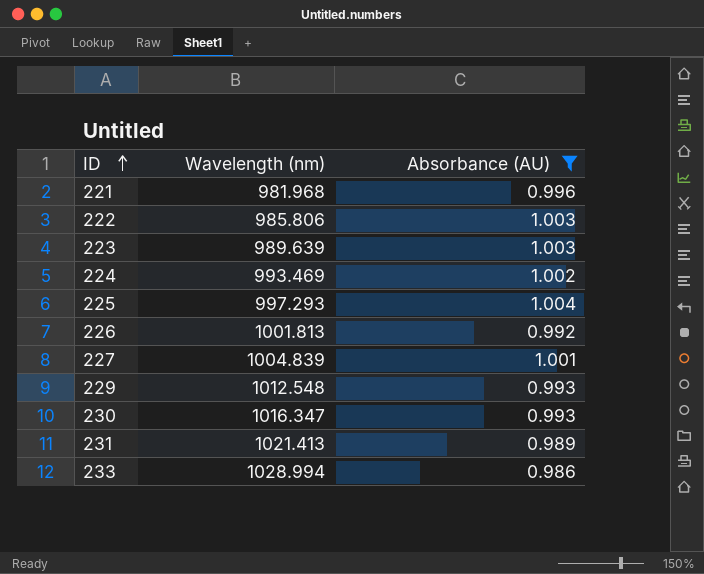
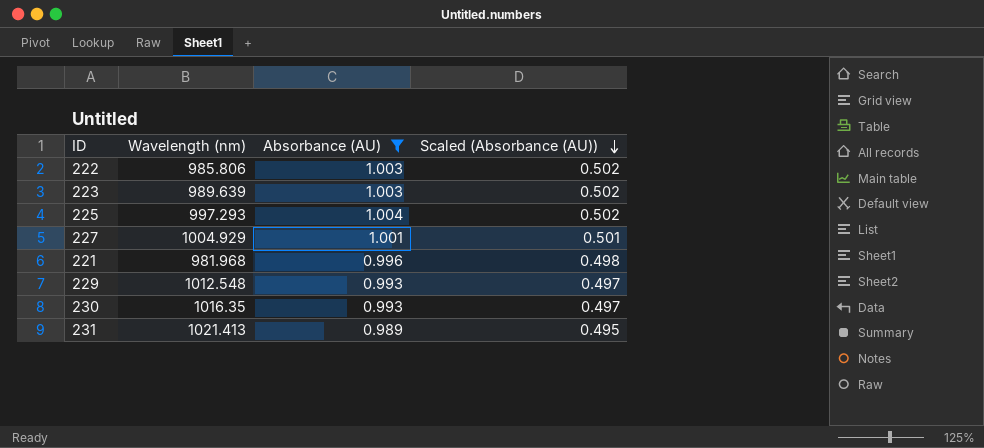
row order: ID ascending -> Scaled (Absorbance (AU)) descending
column Scaled (Absorbance (AU)) | formula: none -> [Absorbance (AU)] * 0.5
row 224: 993.469 | 1.002 -> none
row 226: 1001.813 | 0.992 -> none
row 233: 1028.994 | 0.986 -> none
227 | Wavelength (nm): 1004.839 -> 1004.929
230 | Wavelength (nm): 1016.347 -> 1016.35

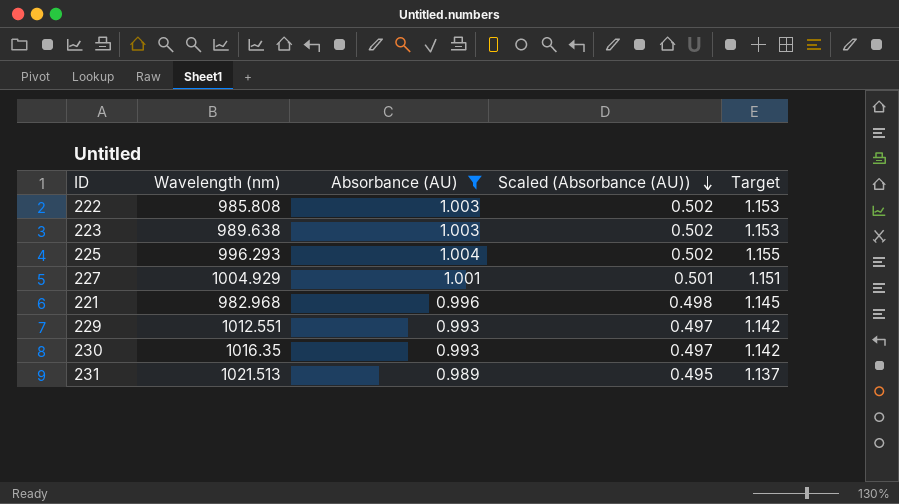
column Target | formula: none -> [Absorbance (AU)] * 1.15
222 | Wavelength (nm): 985.806 -> 985.808
223 | Wavelength (nm): 989.639 -> 989.638
225 | Wavelength (nm): 997.293 -> 996.293
221 | Wavelength (nm): 981.968 -> 982.968
229 | Wavelength (nm): 1012.548 -> 1012.551
231 | Wavelength (nm): 1021.413 -> 1021.513

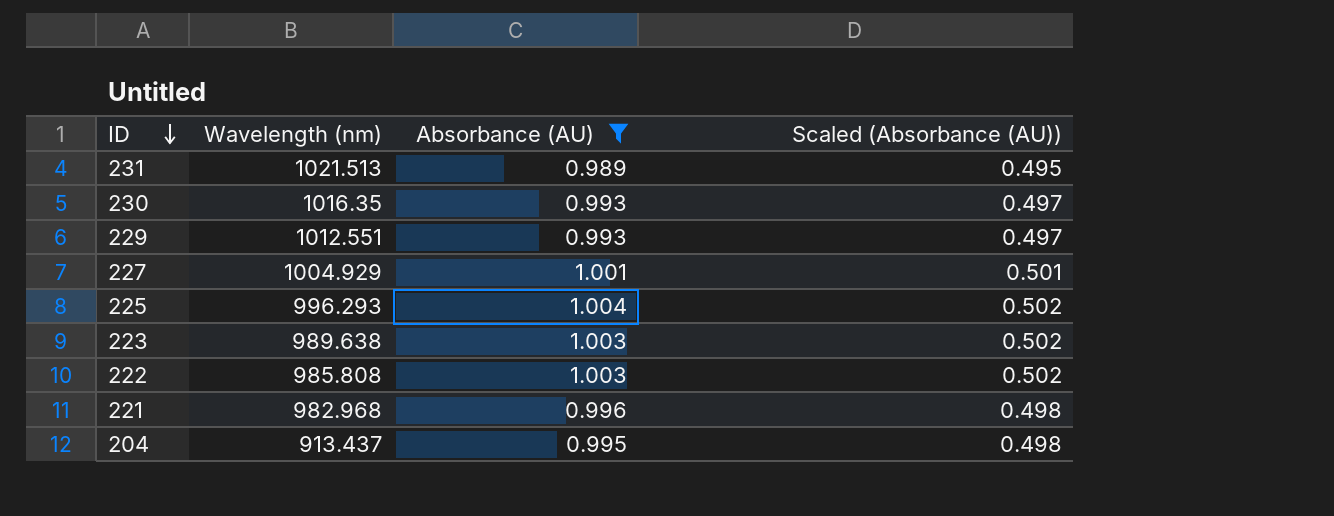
row order: Scaled (Absorbance (AU)) descending -> ID descending
column Target | formula: [Absorbance (AU)] * 1.15 -> none
row 204: none -> 913.437 | 0.995 | 0.498

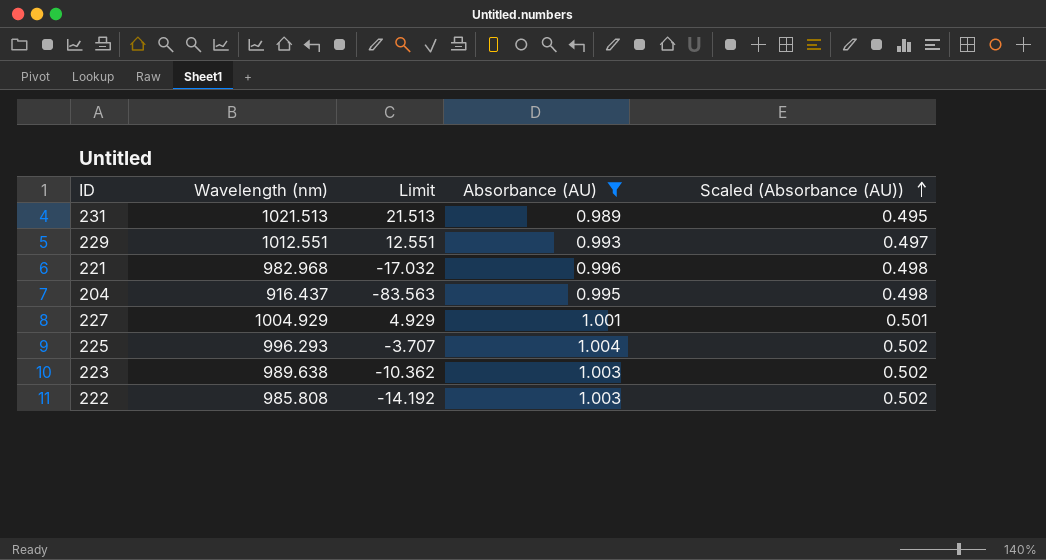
row order: ID descending -> Scaled (Absorbance (AU)) ascending
column Limit | formula: none -> [Wavelength (nm)] - 1000
row 230: 1016.35 | 0.993 | 0.497 -> none
204 | Wavelength (nm): 913.437 -> 916.437

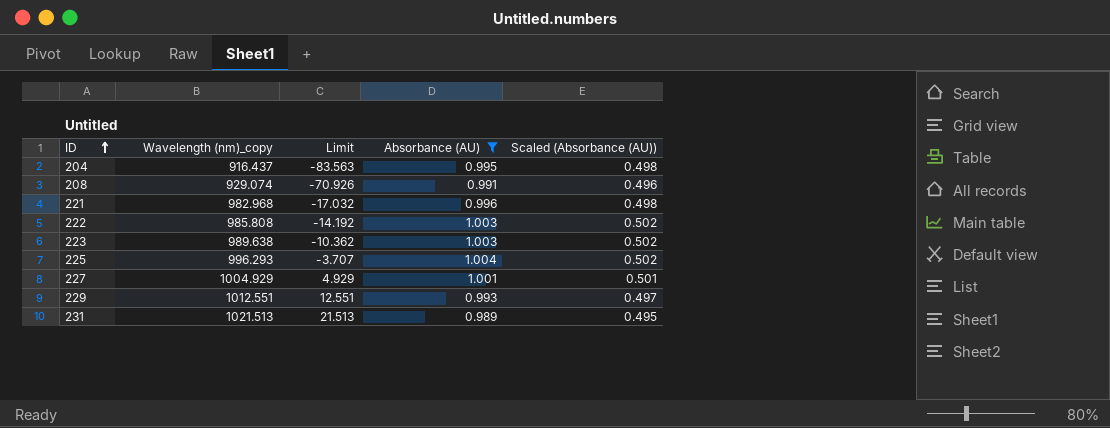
row order: Scaled (Absorbance (AU)) ascending -> ID ascending
column name: Wavelength (nm) -> Wavelength (nm)_copy
row 208: none -> 929.074 | -70.926 | 0.991 | 0.496

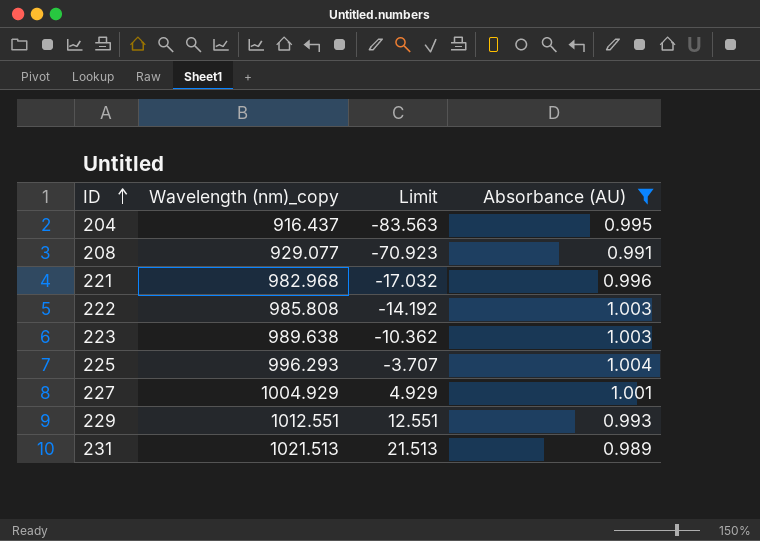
column Scaled (Absorbance (AU)) | formula: [Absorbance (AU)] * 0.5 -> none
208 | Wavelength (nm)_copy: 929.074 -> 929.077
208 | Limit: -70.926 -> -70.923

